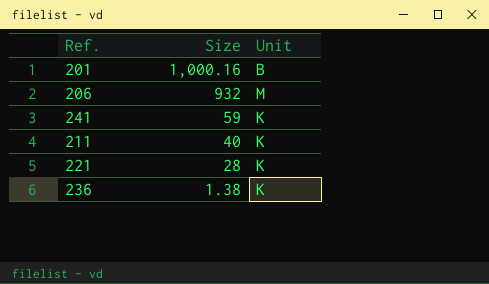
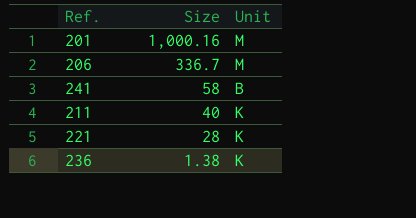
201 | Unit: B -> M
206 | Size: 932 -> 336.7
241 | Size: 59 -> 58
241 | Unit: K -> B

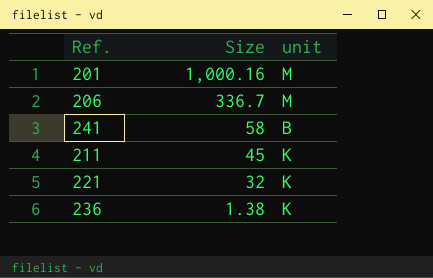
column name: Unit -> unit
211 | Size: 40 -> 45
221 | Size: 28 -> 32

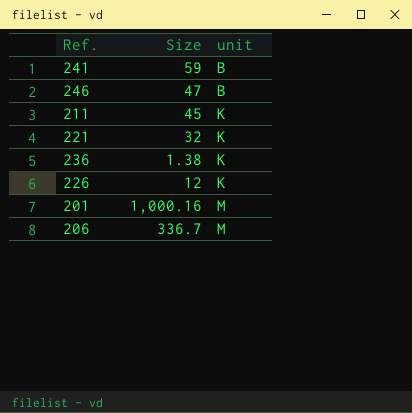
row order: Size descending -> unit ascending
241 | Size: 58 -> 59
row 246: none -> 47 | B
row 226: none -> 12 | K

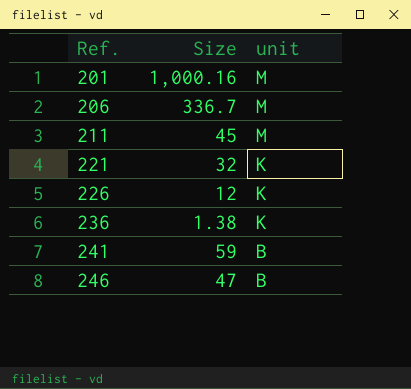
row order: unit ascending -> Ref. ascending
211 | unit: K -> M

